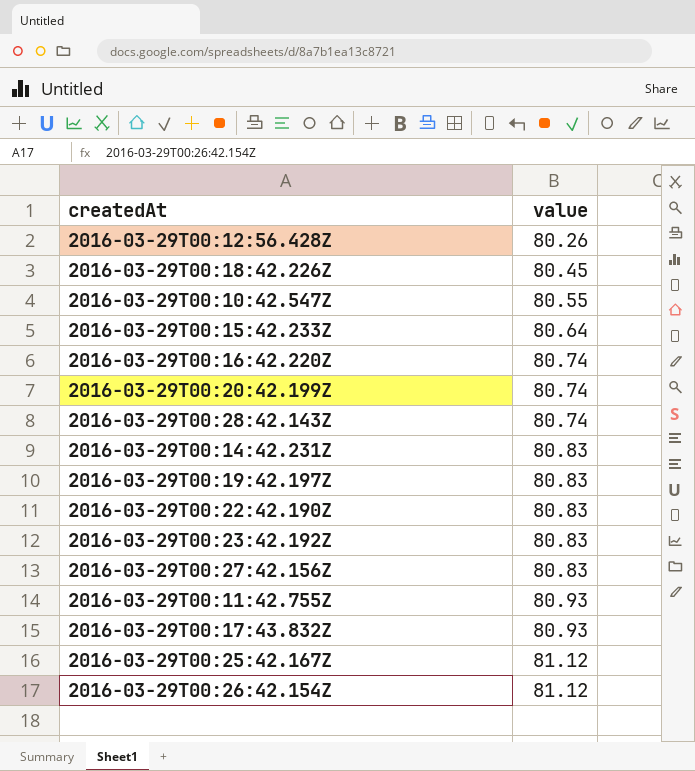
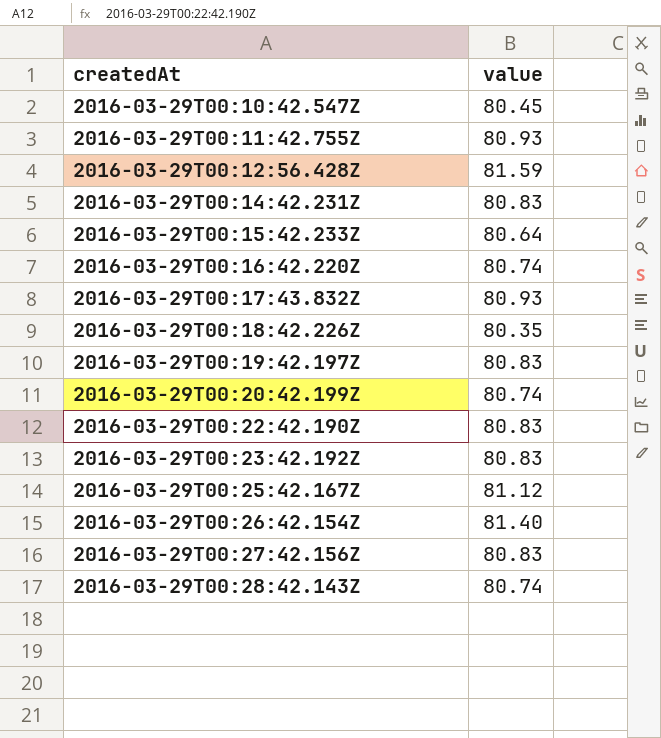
row order: value ascending -> createdAt ascending
2016-03-29T00:10:42.547Z | value: 80.55 -> 80.45
2016-03-29T00:12:56.428Z | value: 80.26 -> 81.59
2016-03-29T00:18:42.226Z | value: 80.45 -> 80.35
2016-03-29T00:26:42.154Z | value: 81.12 -> 81.40

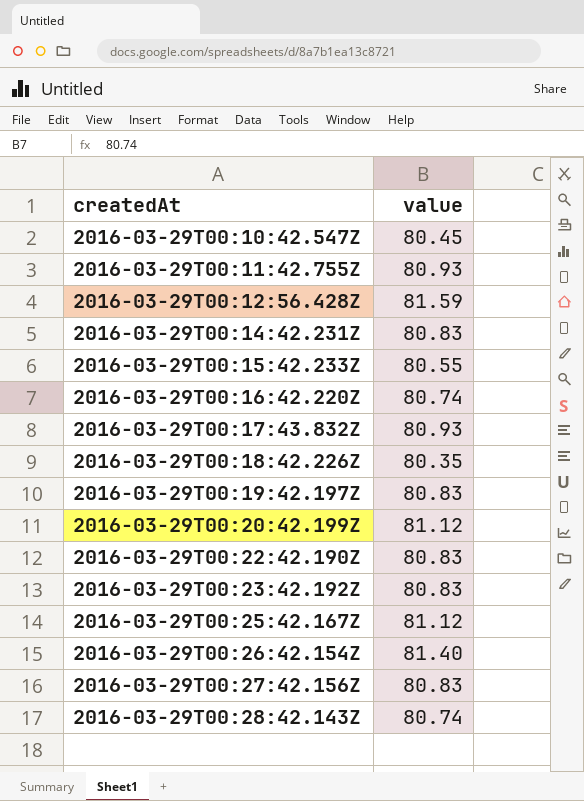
2016-03-29T00:15:42.233Z | value: 80.64 -> 80.55
2016-03-29T00:20:42.199Z | value: 80.74 -> 81.12

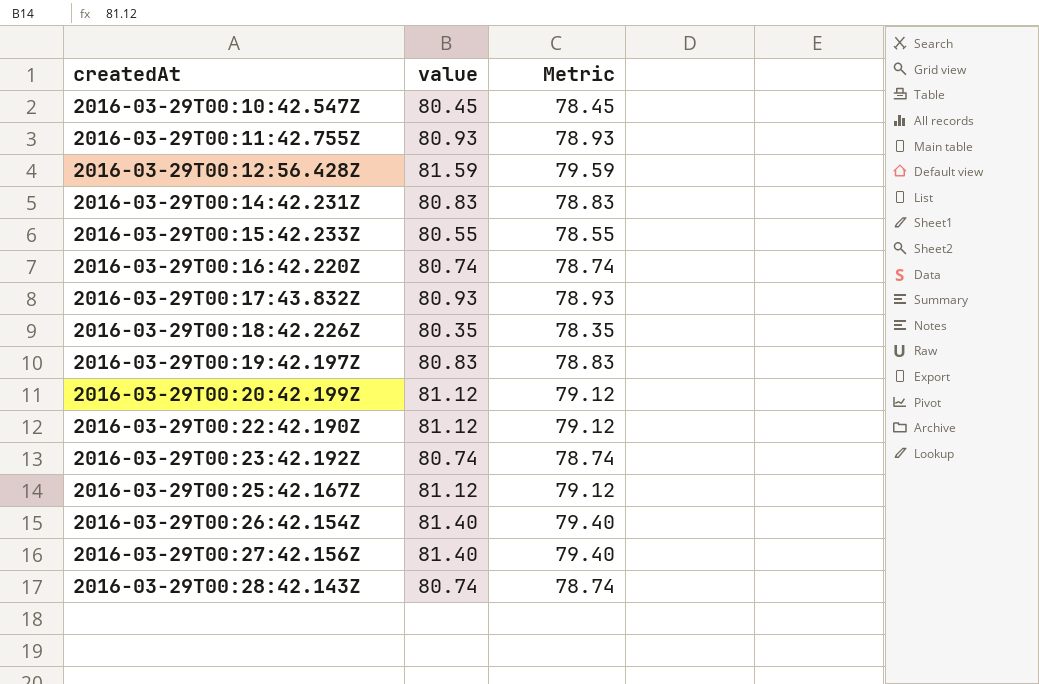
column Metric | formula: none -> [value] - 2
2016-03-29T00:22:42.190Z | value: 80.83 -> 81.12
2016-03-29T00:23:42.192Z | value: 80.83 -> 80.74
2016-03-29T00:27:42.156Z | value: 80.83 -> 81.40

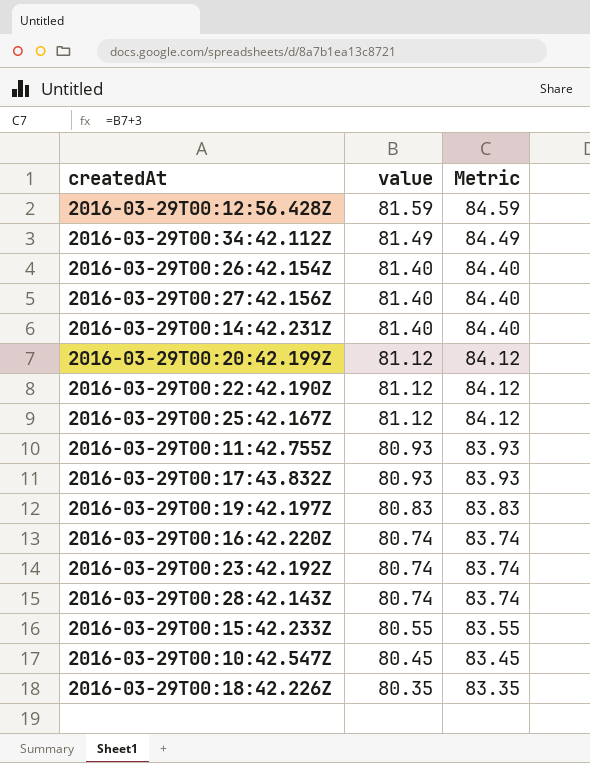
row order: createdAt ascending -> value descending
column Metric | formula: [value] - 2 -> [value] + 3
row 2016-03-29T00:34:42.112Z: none -> 81.49 | 84.49
2016-03-29T00:14:42.231Z | value: 80.83 -> 81.40

